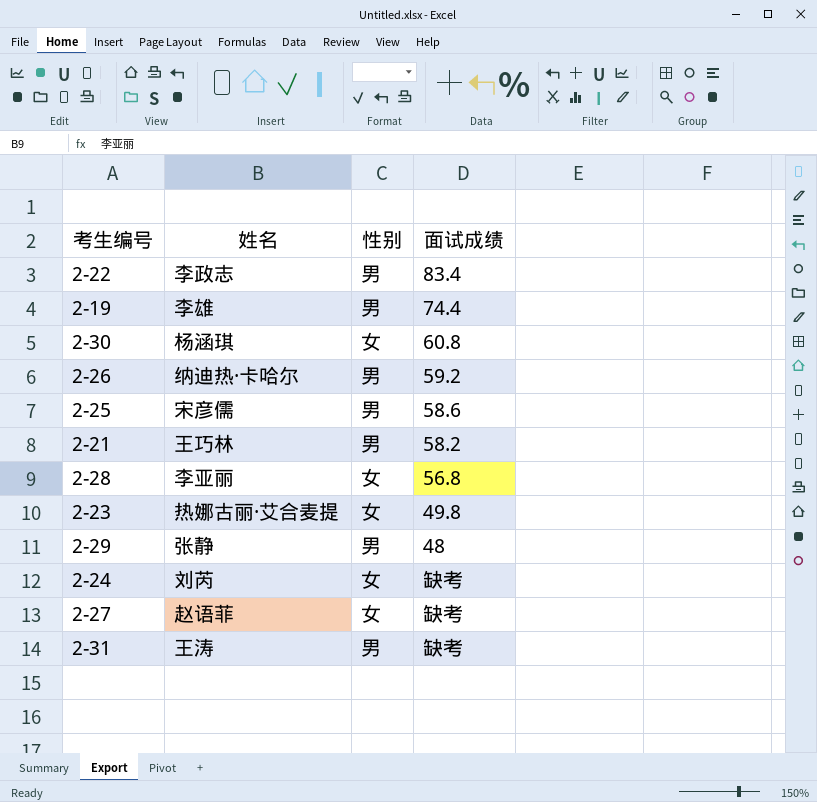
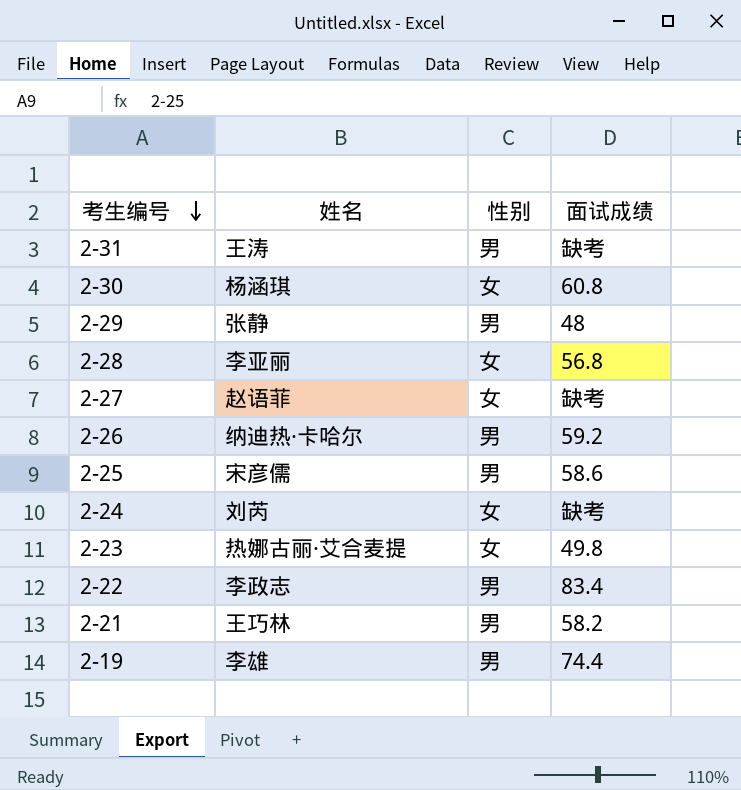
row order: none -> 考生编号 descending

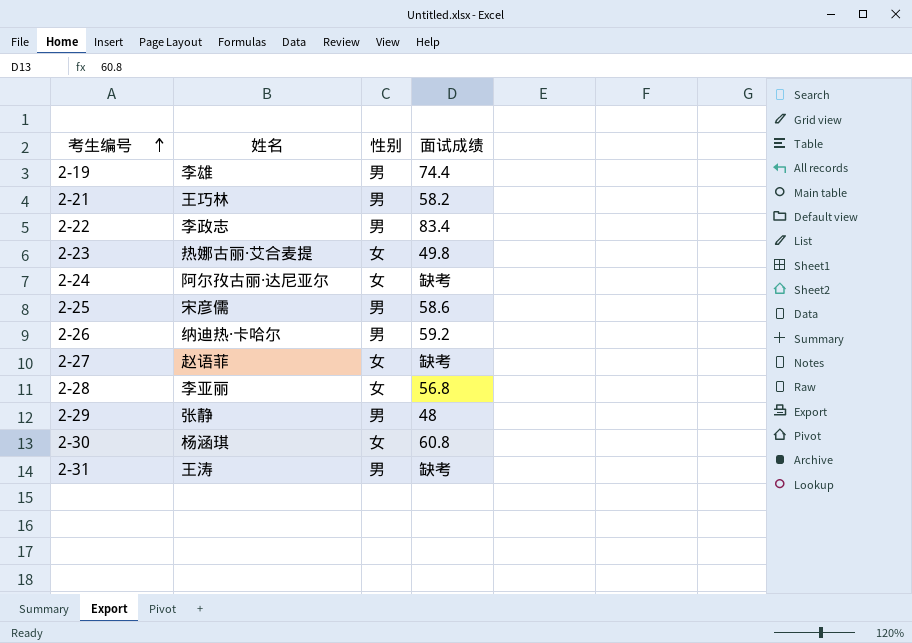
row order: 考生编号 descending -> 考生编号 ascending
2-24 | 姓名: 刘芮 -> 阿尔孜古丽·达尼亚尔

